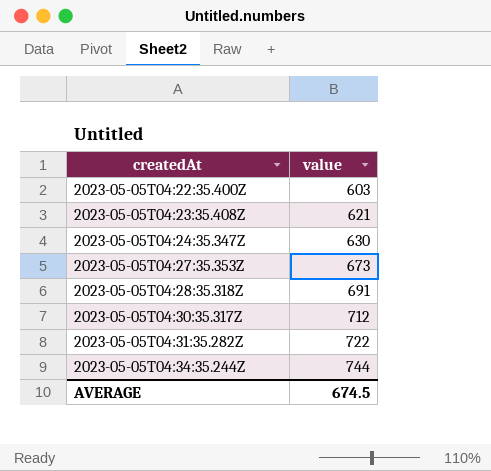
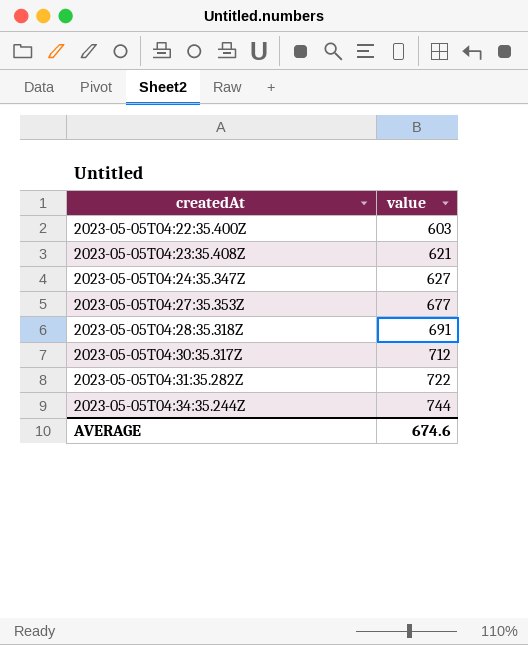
2023-05-05T04:24:35.347Z | value: 630 -> 627
2023-05-05T04:27:35.353Z | value: 673 -> 677
AVERAGE | value: 674.5 -> 674.6

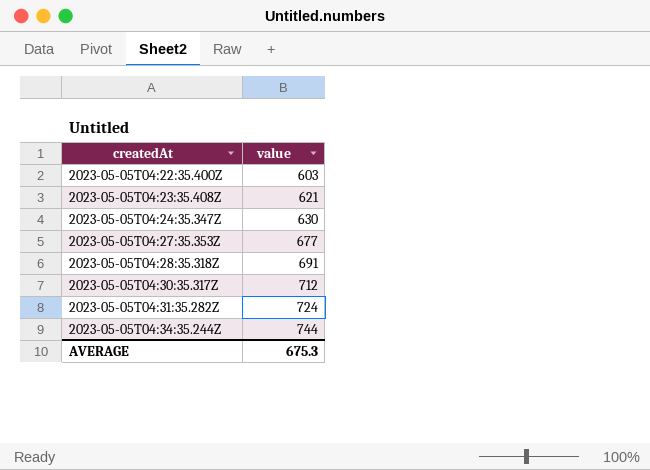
2023-05-05T04:24:35.347Z | value: 627 -> 630
2023-05-05T04:31:35.282Z | value: 722 -> 724
AVERAGE | value: 674.6 -> 675.3

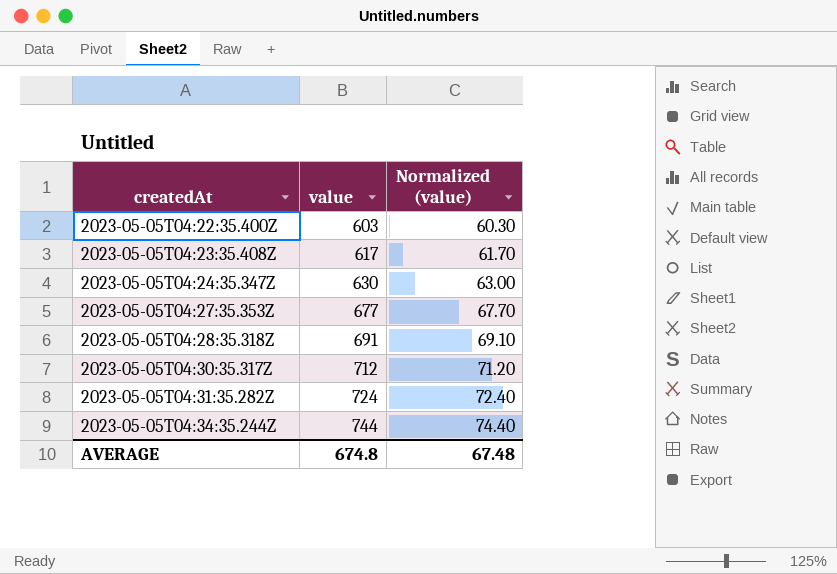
column Normalized (value) | formula: none -> [value] * 0.1
2023-05-05T04:23:35.408Z | value: 621 -> 617
AVERAGE | value: 675.3 -> 674.8

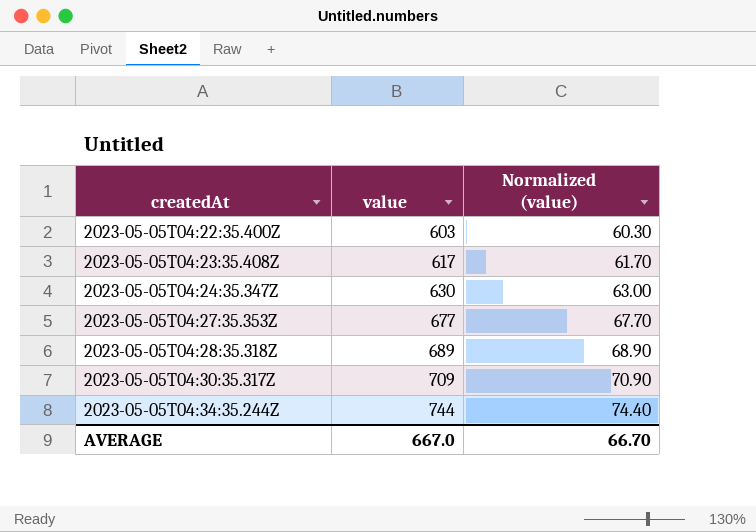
row 2023-05-05T04:31:35.282Z: 724 | 72.40 -> none
2023-05-05T04:28:35.318Z | value: 691 -> 689
2023-05-05T04:28:35.318Z | Normalized (value): 69.10 -> 68.90
2023-05-05T04:30:35.317Z | value: 712 -> 709
2023-05-05T04:30:35.317Z | Normalized (value): 71.20 -> 70.90
AVERAGE | value: 674.8 -> 667.0
AVERAGE | Normalized (value): 67.48 -> 66.70

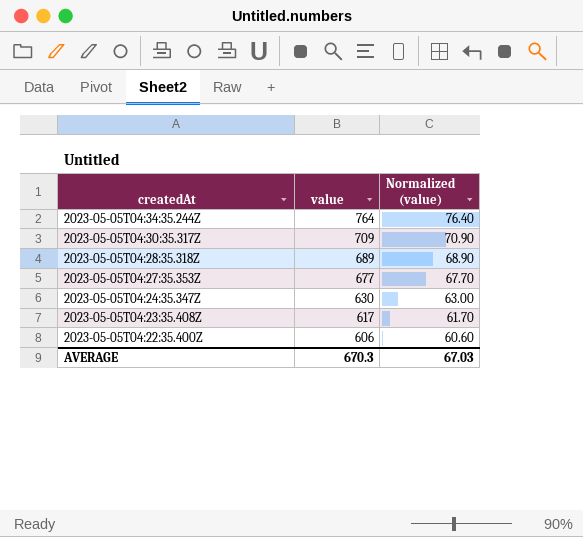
row order: createdAt ascending -> createdAt descending
2023-05-05T04:34:35.244Z | value: 744 -> 764
2023-05-05T04:34:35.244Z | Normalized (value): 74.40 -> 76.40
2023-05-05T04:22:35.400Z | value: 603 -> 606
2023-05-05T04:22:35.400Z | Normalized (value): 60.30 -> 60.60
AVERAGE | value: 667.0 -> 670.3
AVERAGE | Normalized (value): 66.70 -> 67.03

